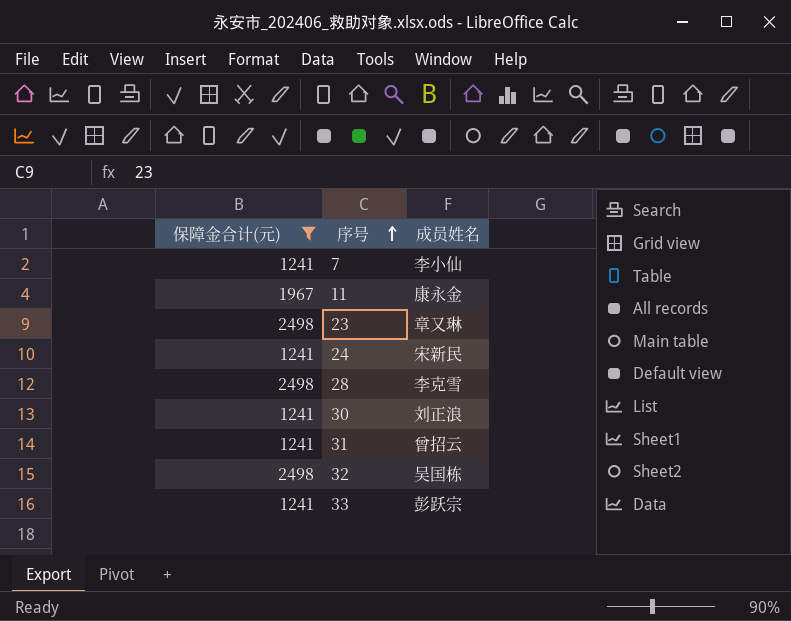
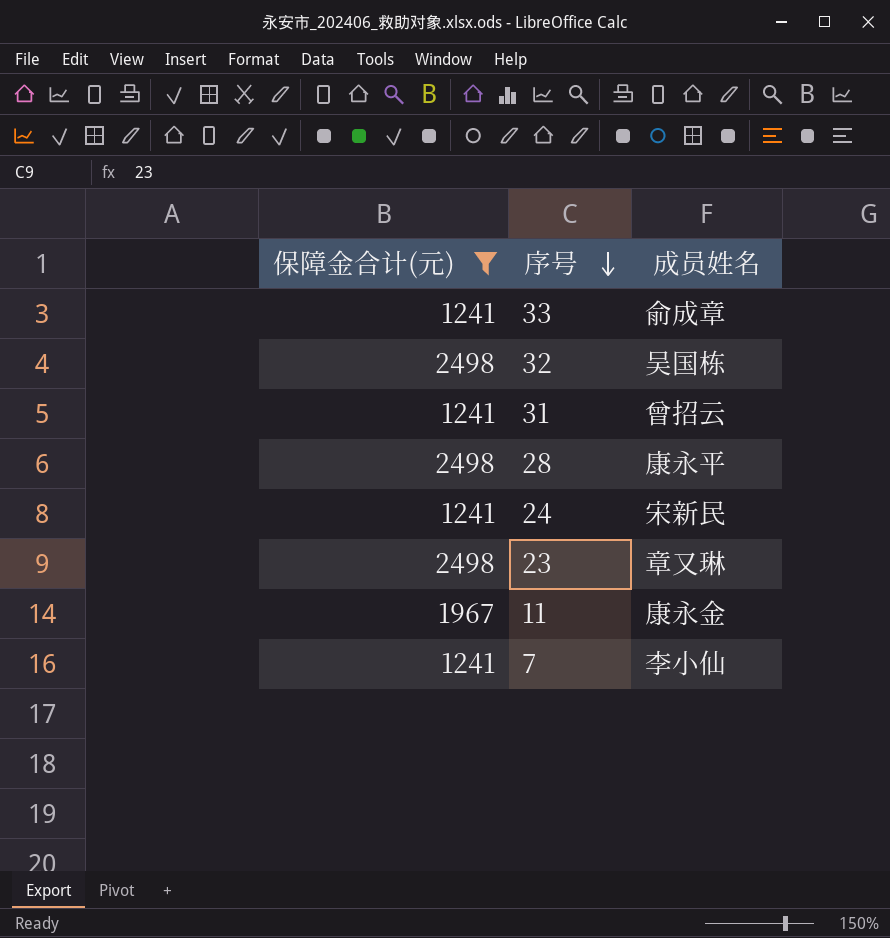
row order: 序号 ascending -> 序号 descending
row 30: 1241 | 刘正浪 -> none
33 | 成员姓名: 彭跃宗 -> 俞成章
28 | 成员姓名: 李克雪 -> 康永平

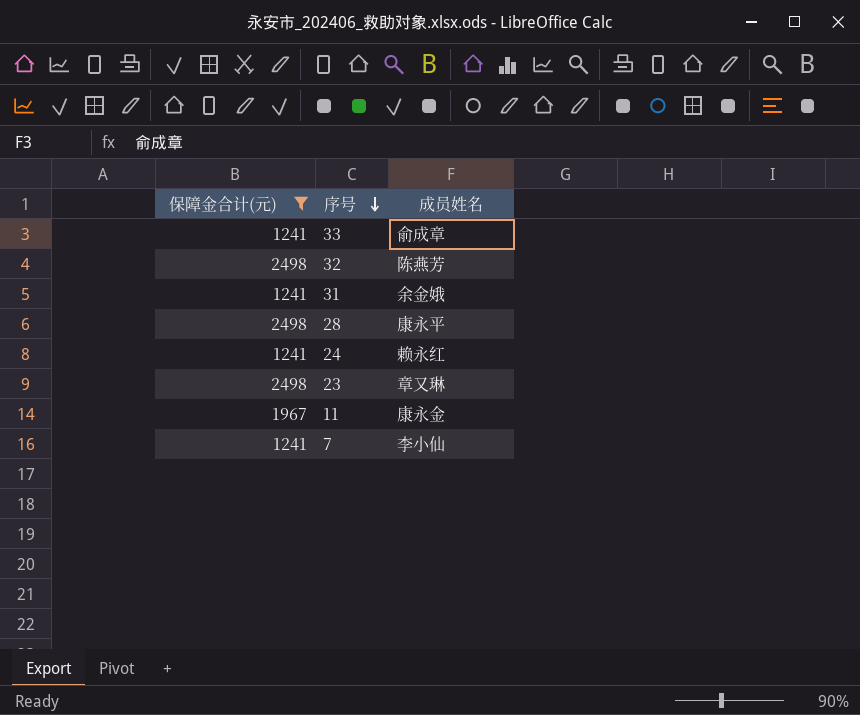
32 | 成员姓名: 吴国栋 -> 陈燕芳
31 | 成员姓名: 曾招云 -> 余金娥
24 | 成员姓名: 宋新民 -> 赖永红

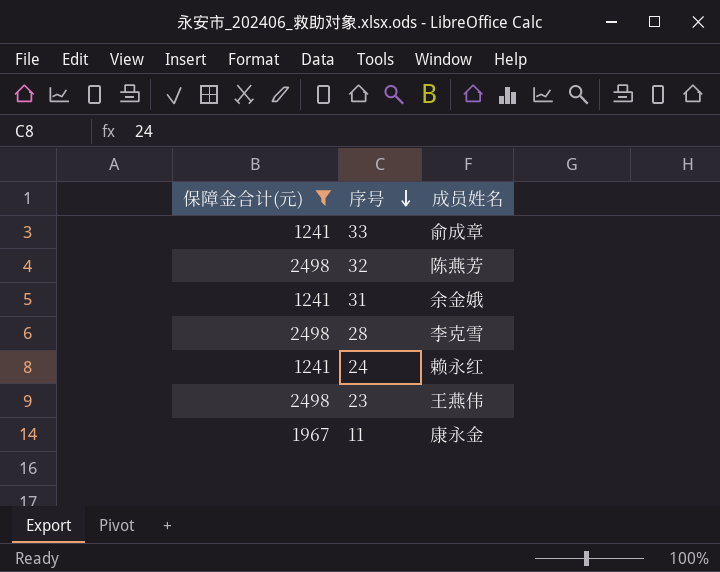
row 7: 1241 | 李小仙 -> none
28 | 成员姓名: 康永平 -> 李克雪
23 | 成员姓名: 章又琳 -> 王燕伟

